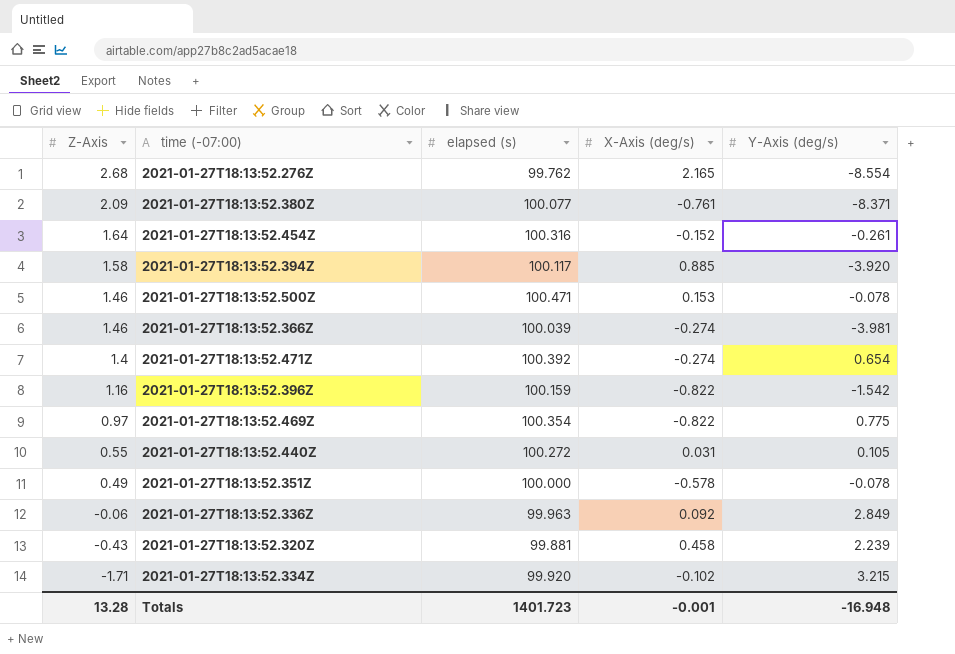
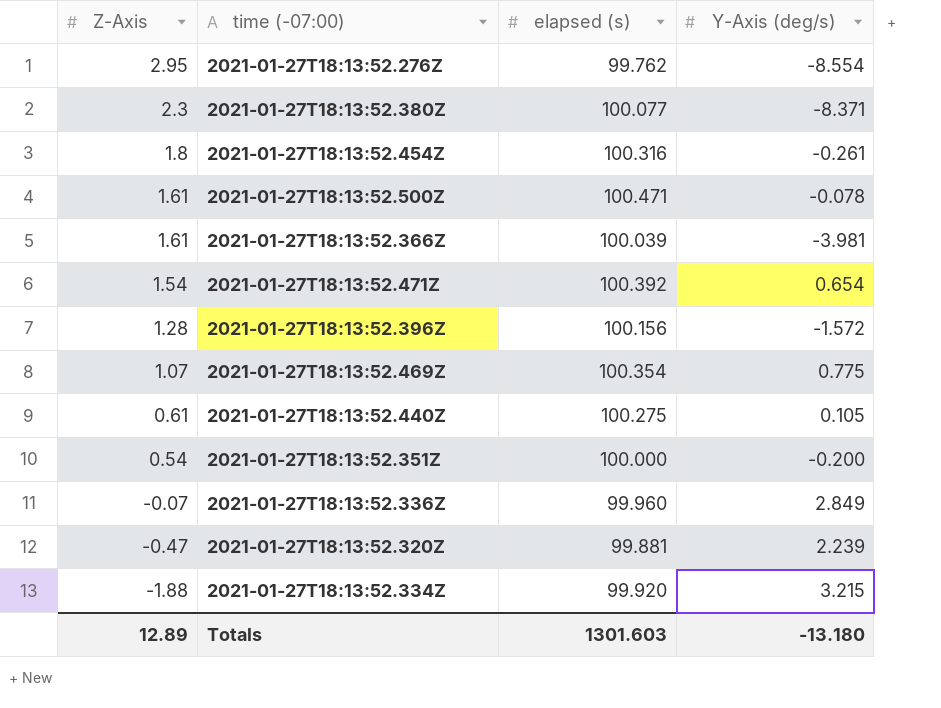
column X-Axis (deg/s) | position: 4 -> none
row 2021-01-27T18:13:52.394Z: 1.58 | 100.117 | 0.885 | -3.920 -> none
2021-01-27T18:13:52.276Z | Z-Axis: 2.68 -> 2.95
2021-01-27T18:13:52.380Z | Z-Axis: 2.09 -> 2.3
2021-01-27T18:13:52.454Z | Z-Axis: 1.64 -> 1.8
2021-01-27T18:13:52.500Z | Z-Axis: 1.46 -> 1.61
2021-01-27T18:13:52.366Z | Z-Axis: 1.46 -> 1.61
2021-01-27T18:13:52.471Z | Z-Axis: 1.4 -> 1.54
2021-01-27T18:13:52.396Z | Z-Axis: 1.16 -> 1.28
2021-01-27T18:13:52.396Z | elapsed (s): 100.159 -> 100.156
2021-01-27T18:13:52.396Z | Y-Axis (deg/s): -1.542 -> -1.572
2021-01-27T18:13:52.469Z | Z-Axis: 0.97 -> 1.07
2021-01-27T18:13:52.440Z | Z-Axis: 0.55 -> 0.61
2021-01-27T18:13:52.440Z | elapsed (s): 100.272 -> 100.275
2021-01-27T18:13:52.351Z | Z-Axis: 0.49 -> 0.54
2021-01-27T18:13:52.351Z | Y-Axis (deg/s): -0.078 -> -0.200
2021-01-27T18:13:52.336Z | Z-Axis: -0.06 -> -0.07
2021-01-27T18:13:52.336Z | elapsed (s): 99.963 -> 99.960
2021-01-27T18:13:52.320Z | Z-Axis: -0.43 -> -0.47
2021-01-27T18:13:52.334Z | Z-Axis: -1.71 -> -1.88
Totals | Z-Axis: 13.28 -> 12.89
Totals | elapsed (s): 1401.723 -> 1301.603
Totals | Y-Axis (deg/s): -16.948 -> -13.180

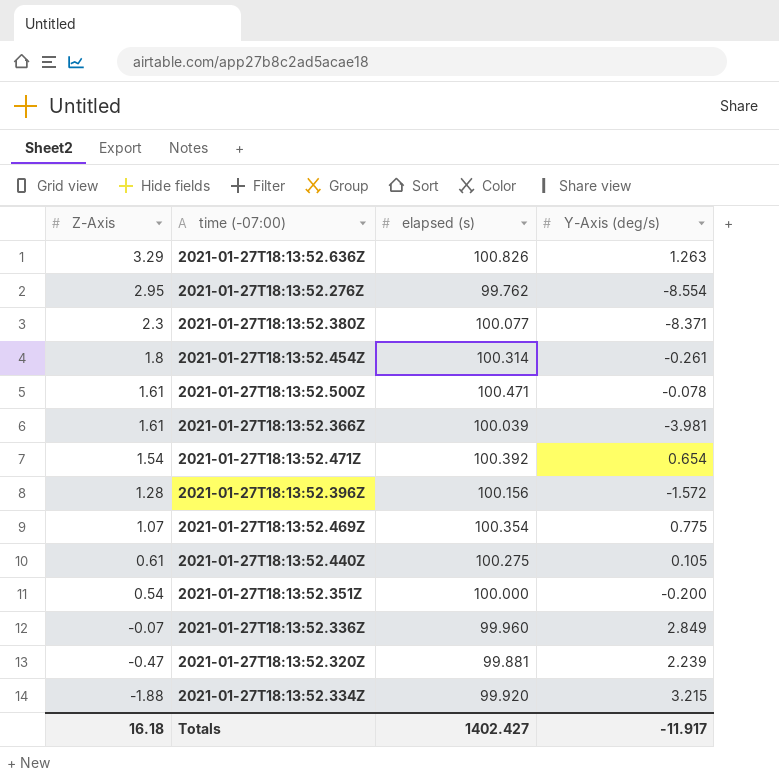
row 2021-01-27T18:13:52.636Z: none -> 3.29 | 100.826 | 1.263
2021-01-27T18:13:52.454Z | elapsed (s): 100.316 -> 100.314
Totals | Z-Axis: 12.89 -> 16.18
Totals | elapsed (s): 1301.603 -> 1402.427
Totals | Y-Axis (deg/s): -13.180 -> -11.917

